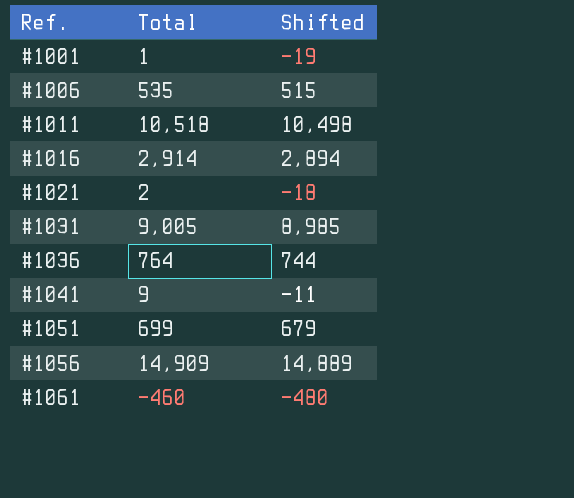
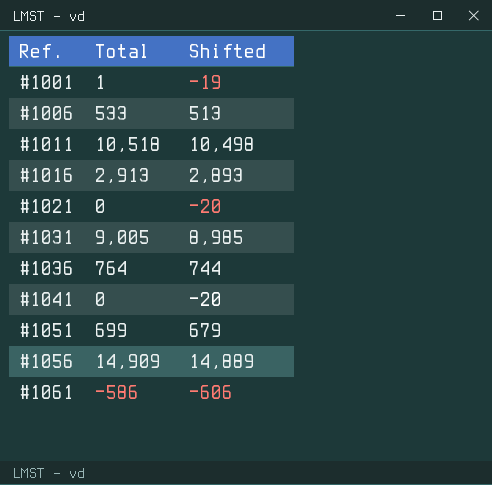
#1006 | Total: 535 -> 533
#1006 | Shifted: 515 -> 513
#1016 | Total: 2,914 -> 2,913
#1016 | Shifted: 2,894 -> 2,893
#1021 | Total: 2 -> 0
#1021 | Shifted: -18 -> -20
#1041 | Total: 9 -> 0
#1041 | Shifted: -11 -> -20
#1061 | Total: -460 -> -586
#1061 | Shifted: -480 -> -606

